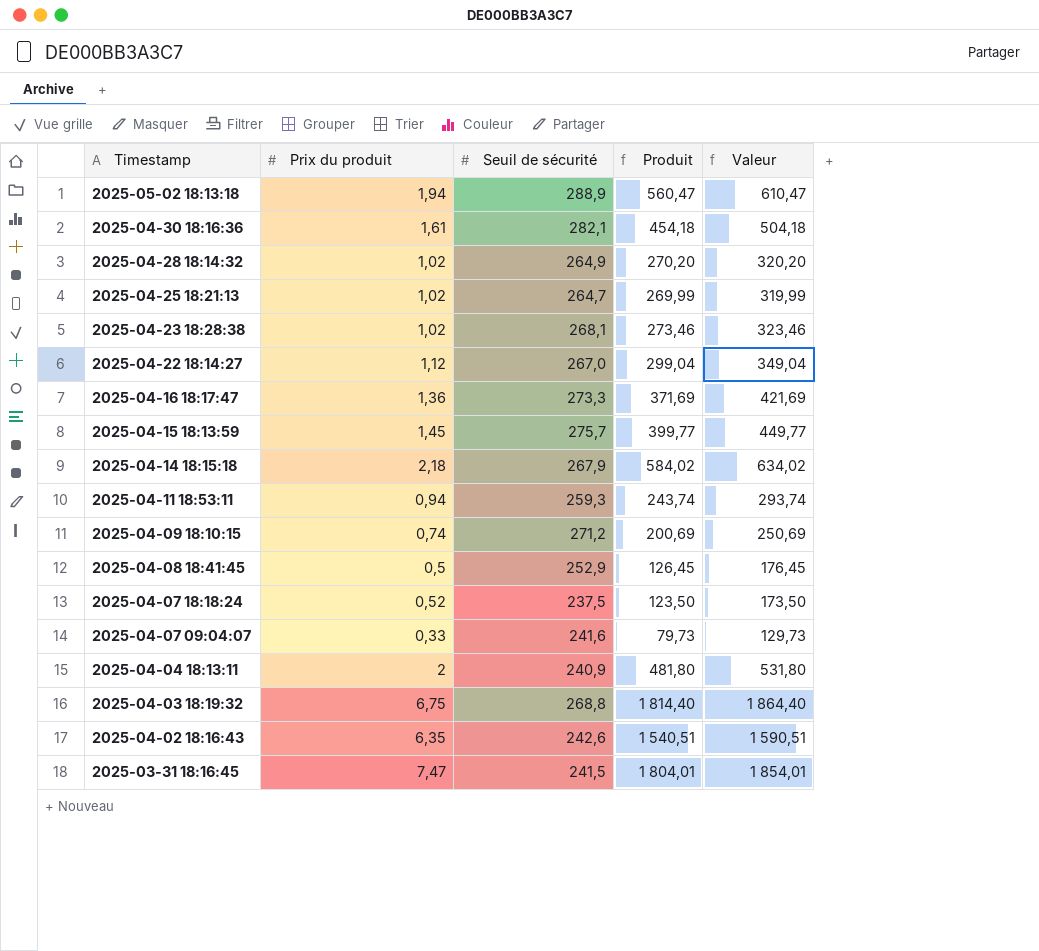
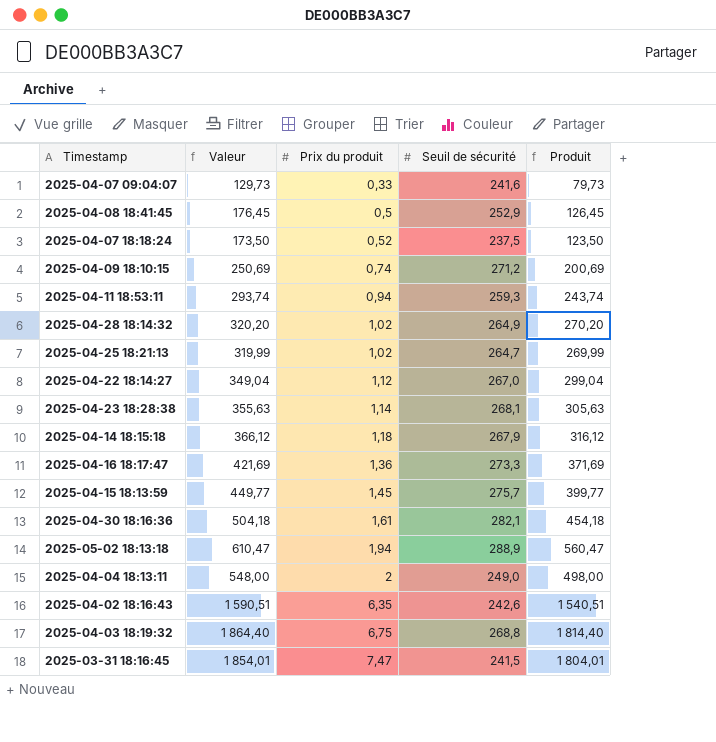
row order: Timestamp descending -> Prix du produit ascending
column Valeur | position: 5 -> 2
2025-04-23 18:28:38 | Valeur: 323,46 -> 355,63
2025-04-23 18:28:38 | Prix du produit: 1,02 -> 1,14
2025-04-23 18:28:38 | Produit: 273,46 -> 305,63
2025-04-14 18:15:18 | Valeur: 634,02 -> 366,12
2025-04-14 18:15:18 | Prix du produit: 2,18 -> 1,18
2025-04-14 18:15:18 | Produit: 584,02 -> 316,12
2025-04-04 18:13:11 | Valeur: 531,80 -> 548,00
2025-04-04 18:13:11 | Seuil de sécurité: 240,9 -> 249,0
2025-04-04 18:13:11 | Produit: 481,80 -> 498,00

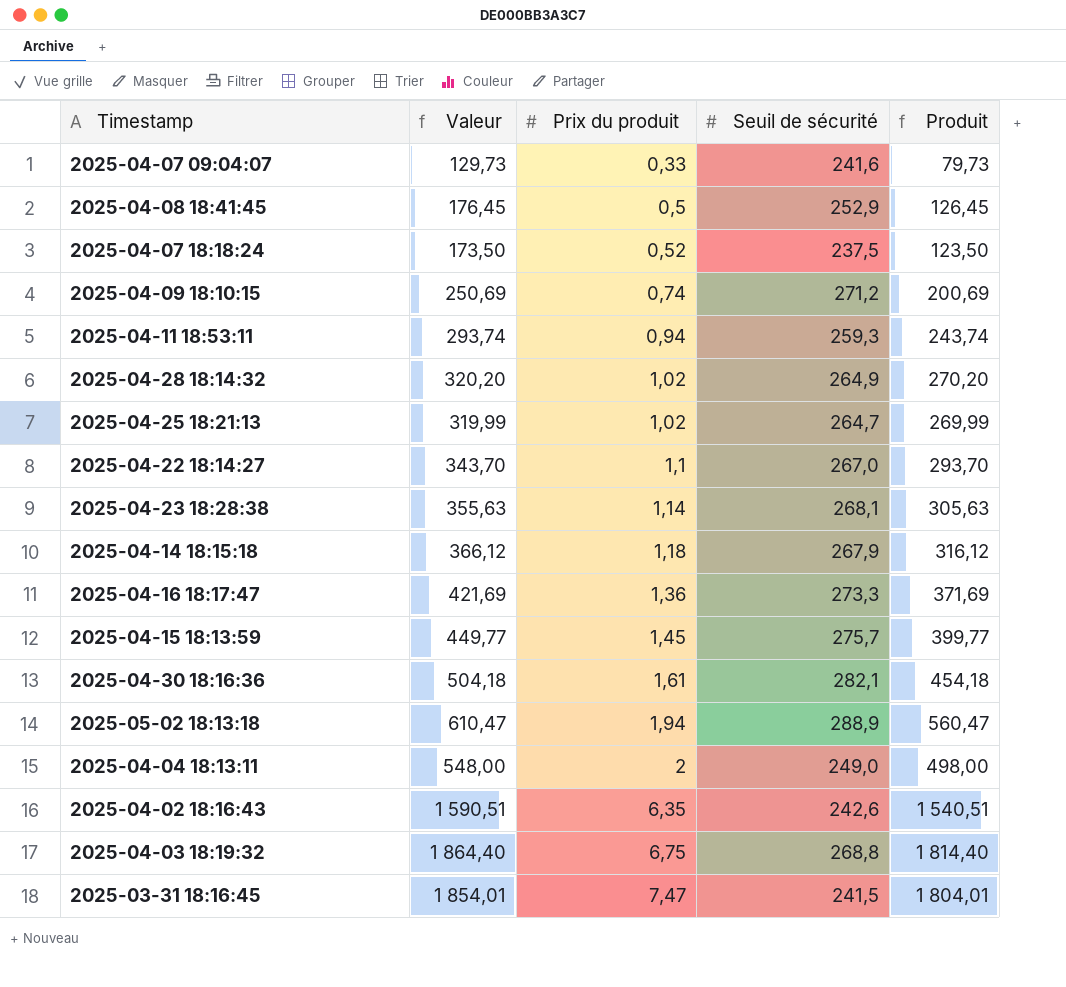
2025-04-22 18:14:27 | Valeur: 349,04 -> 343,70
2025-04-22 18:14:27 | Prix du produit: 1,12 -> 1,1
2025-04-22 18:14:27 | Produit: 299,04 -> 293,70

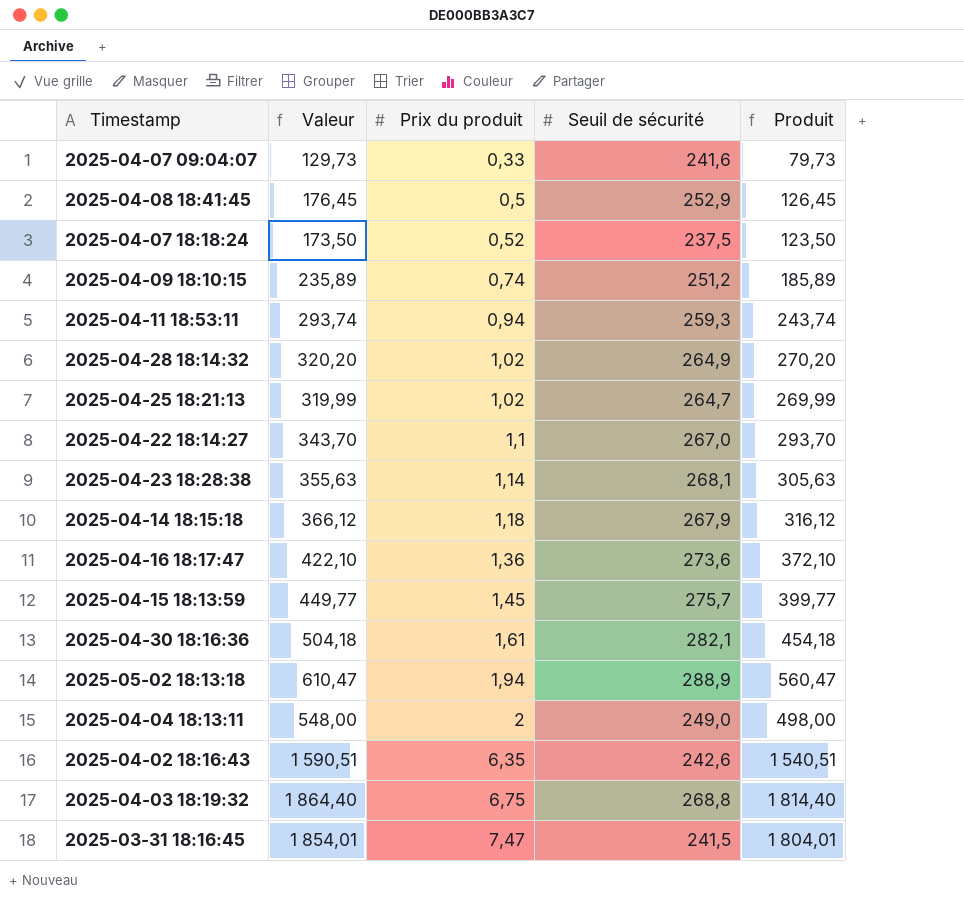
2025-04-09 18:10:15 | Valeur: 250,69 -> 235,89
2025-04-09 18:10:15 | Seuil de sécurité: 271,2 -> 251,2
2025-04-09 18:10:15 | Produit: 200,69 -> 185,89
2025-04-16 18:17:47 | Valeur: 421,69 -> 422,10
2025-04-16 18:17:47 | Seuil de sécurité: 273,3 -> 273,6
2025-04-16 18:17:47 | Produit: 371,69 -> 372,10

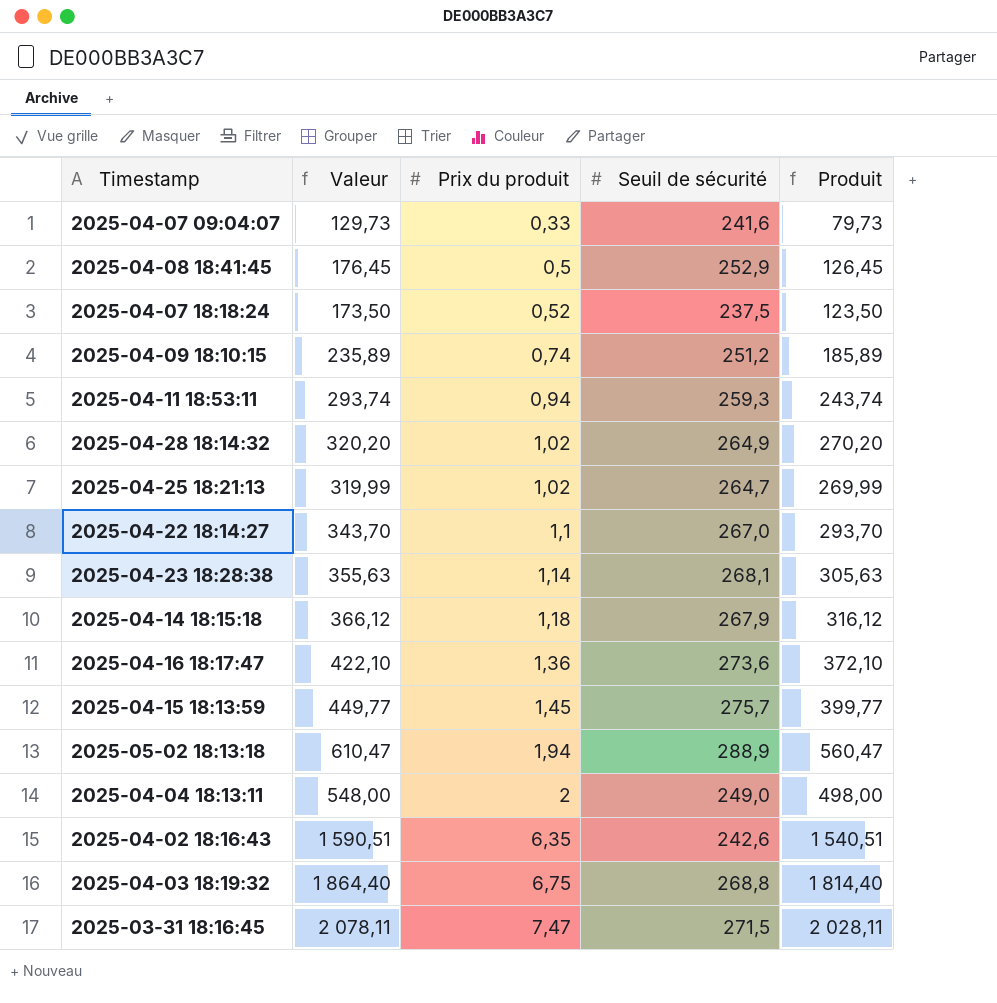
row 2025-04-30 18:16:36: 504,18 | 1,61 | 282,1 | 454,18 -> none
2025-03-31 18:16:45 | Valeur: 1 854,01 -> 2 078,11
2025-03-31 18:16:45 | Seuil de sécurité: 241,5 -> 271,5
2025-03-31 18:16:45 | Produit: 1 804,01 -> 2 028,11

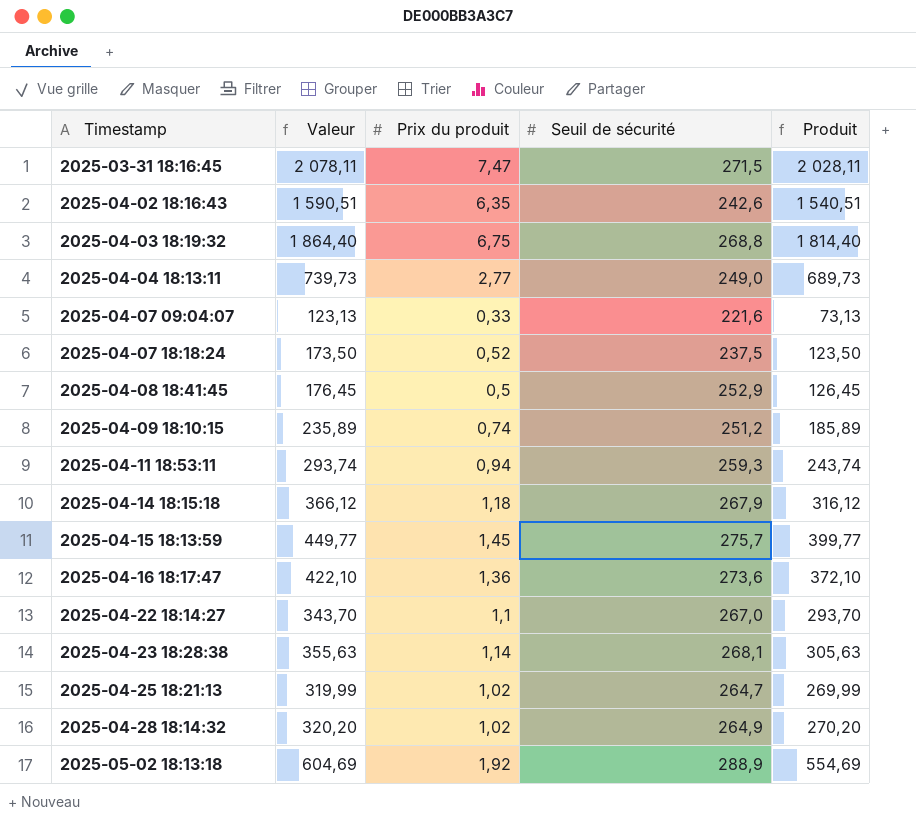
row order: Prix du produit ascending -> Timestamp ascending
2025-04-04 18:13:11 | Valeur: 548,00 -> 739,73
2025-04-04 18:13:11 | Prix du produit: 2 -> 2,77
2025-04-04 18:13:11 | Produit: 498,00 -> 689,73
2025-04-07 09:04:07 | Valeur: 129,73 -> 123,13
2025-04-07 09:04:07 | Seuil de sécurité: 241,6 -> 221,6
2025-04-07 09:04:07 | Produit: 79,73 -> 73,13
2025-05-02 18:13:18 | Valeur: 610,47 -> 604,69
2025-05-02 18:13:18 | Prix du produit: 1,94 -> 1,92
2025-05-02 18:13:18 | Produit: 560,47 -> 554,69

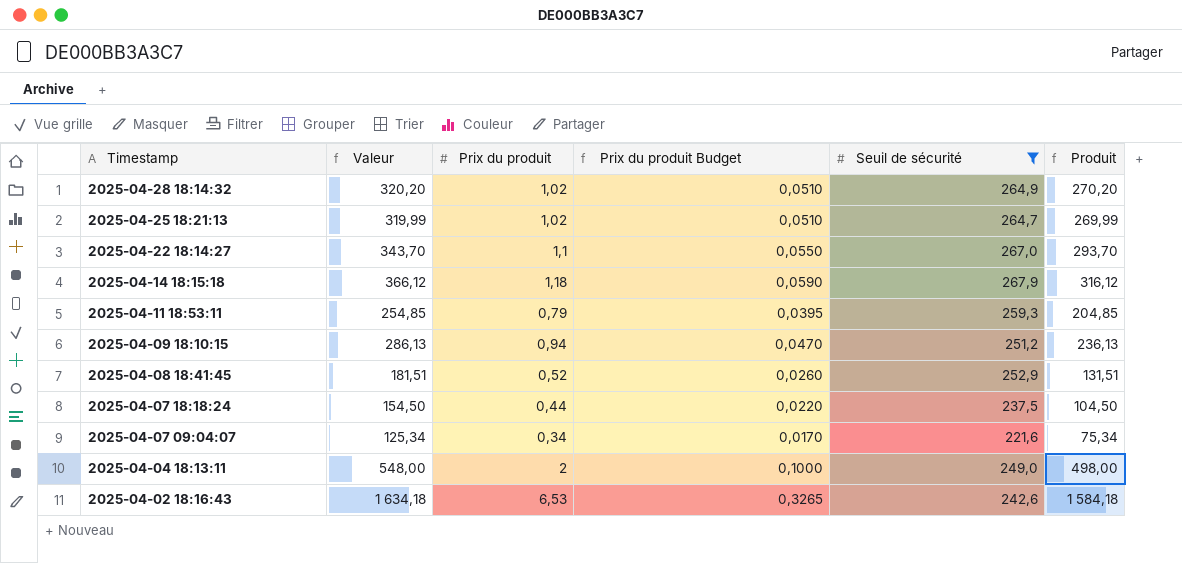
filter: none -> Seuil de sécurité <= 267,9
row order: Timestamp ascending -> Timestamp descending
column Prix du produit Budget | formula: none -> [Prix du produit] * 0,05
2025-04-11 18:53:11 | Valeur: 293,74 -> 254,85
2025-04-11 18:53:11 | Prix du produit: 0,94 -> 0,79
2025-04-11 18:53:11 | Produit: 243,74 -> 204,85
2025-04-09 18:10:15 | Valeur: 235,89 -> 286,13
2025-04-09 18:10:15 | Prix du produit: 0,74 -> 0,94
2025-04-09 18:10:15 | Produit: 185,89 -> 236,13
2025-04-08 18:41:45 | Valeur: 176,45 -> 181,51
2025-04-08 18:41:45 | Prix du produit: 0,5 -> 0,52
2025-04-08 18:41:45 | Produit: 126,45 -> 131,51
2025-04-07 18:18:24 | Valeur: 173,50 -> 154,50
2025-04-07 18:18:24 | Prix du produit: 0,52 -> 0,44
2025-04-07 18:18:24 | Produit: 123,50 -> 104,50
2025-04-07 09:04:07 | Valeur: 123,13 -> 125,34
2025-04-07 09:04:07 | Prix du produit: 0,33 -> 0,34
2025-04-07 09:04:07 | Produit: 73,13 -> 75,34
2025-04-04 18:13:11 | Valeur: 739,73 -> 548,00
2025-04-04 18:13:11 | Prix du produit: 2,77 -> 2
2025-04-04 18:13:11 | Produit: 689,73 -> 498,00
2025-04-02 18:16:43 | Valeur: 1 590,51 -> 1 634,18
2025-04-02 18:16:43 | Prix du produit: 6,35 -> 6,53
2025-04-02 18:16:43 | Produit: 1 540,51 -> 1 584,18

